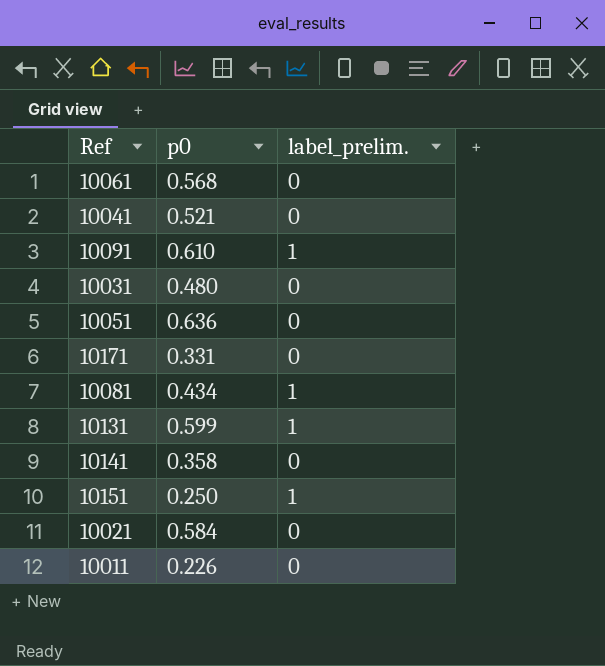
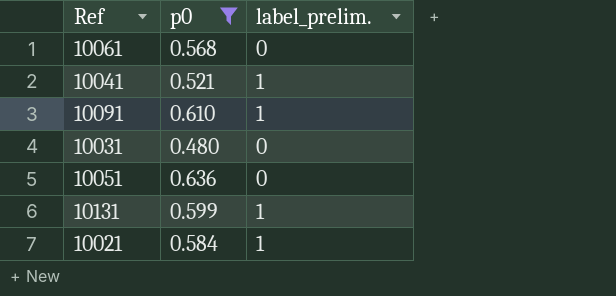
filter: none -> p0 >= 0.480
10041 | label_prelim.: 0 -> 1
10021 | label_prelim.: 0 -> 1

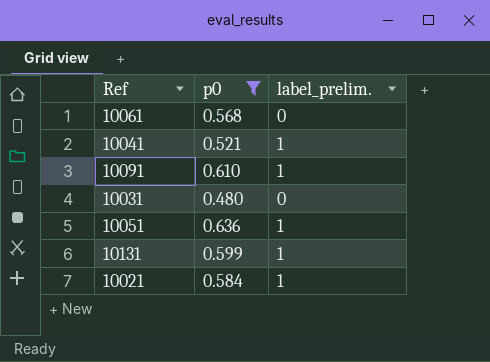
10051 | label_prelim.: 0 -> 1

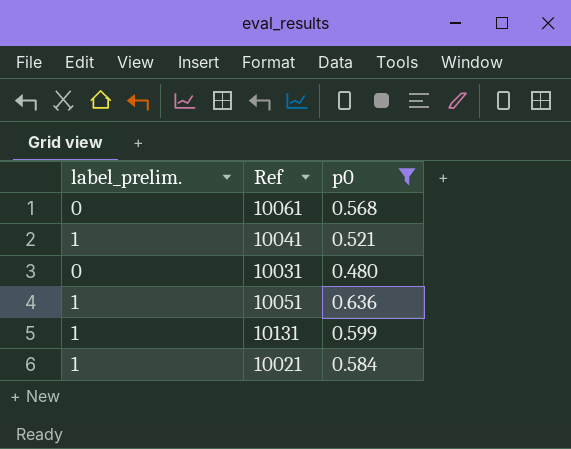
column label_prelim. | position: 3 -> 1
row 10091: 0.610 | 1 -> none

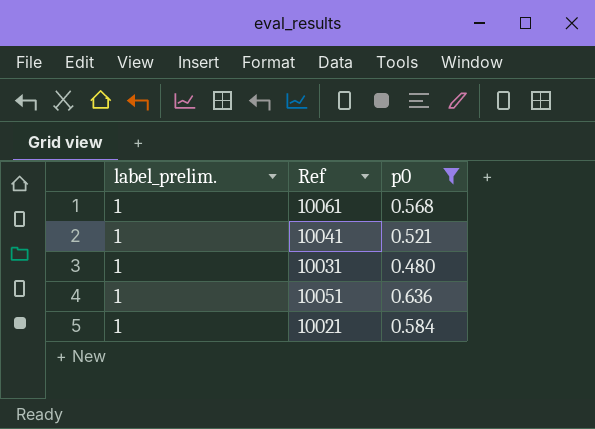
row 10131: 1 | 0.599 -> none
10061 | label_prelim.: 0 -> 1
10031 | label_prelim.: 0 -> 1

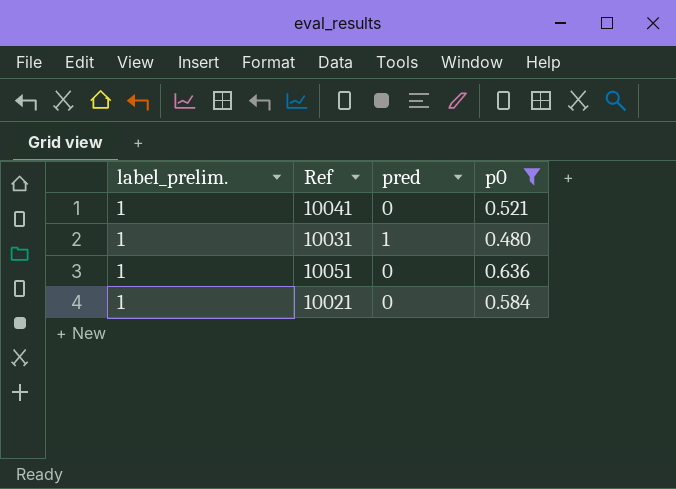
column pred | position: none -> 3
row 10061: 1 | 0.568 -> none

